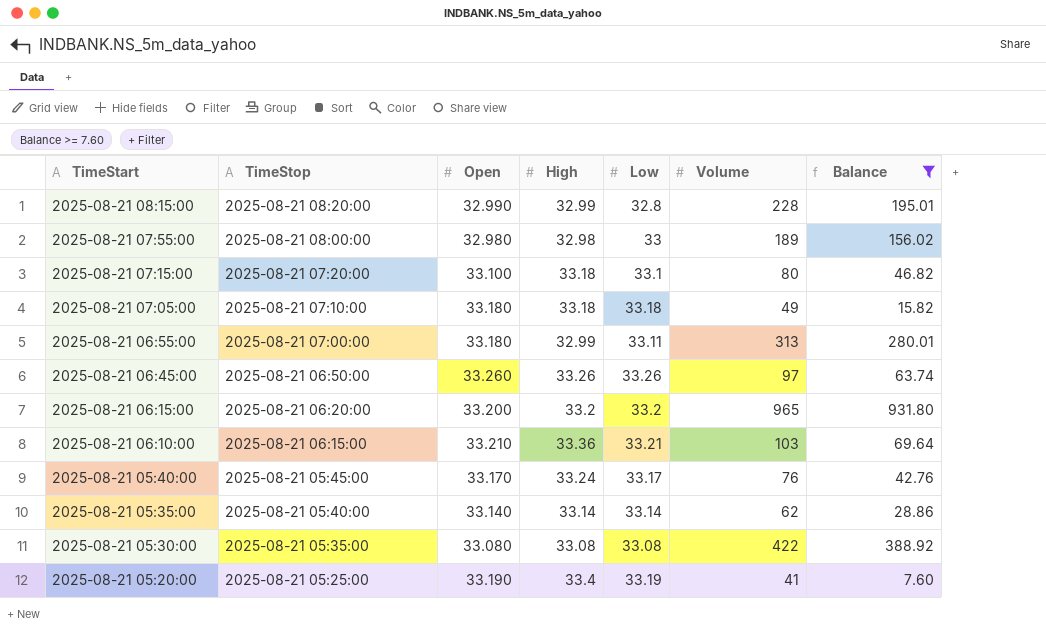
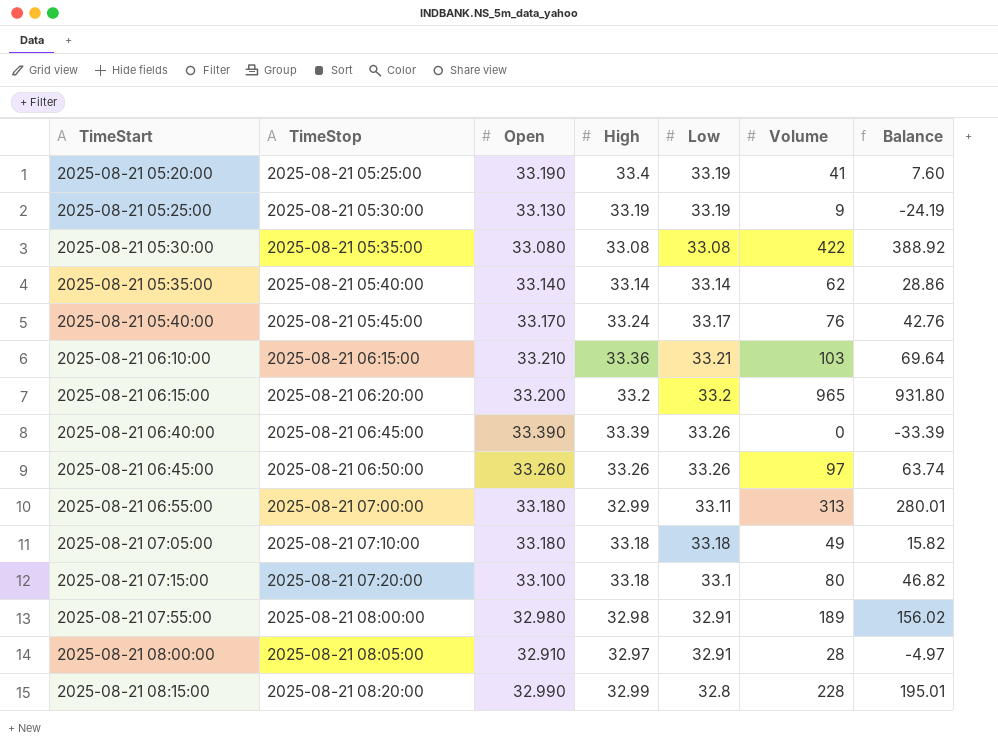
filter: Balance >= 7.60 -> none
row order: TimeStart descending -> TimeStart ascending
2025-08-21 07:55:00 | Low: 33 -> 32.91

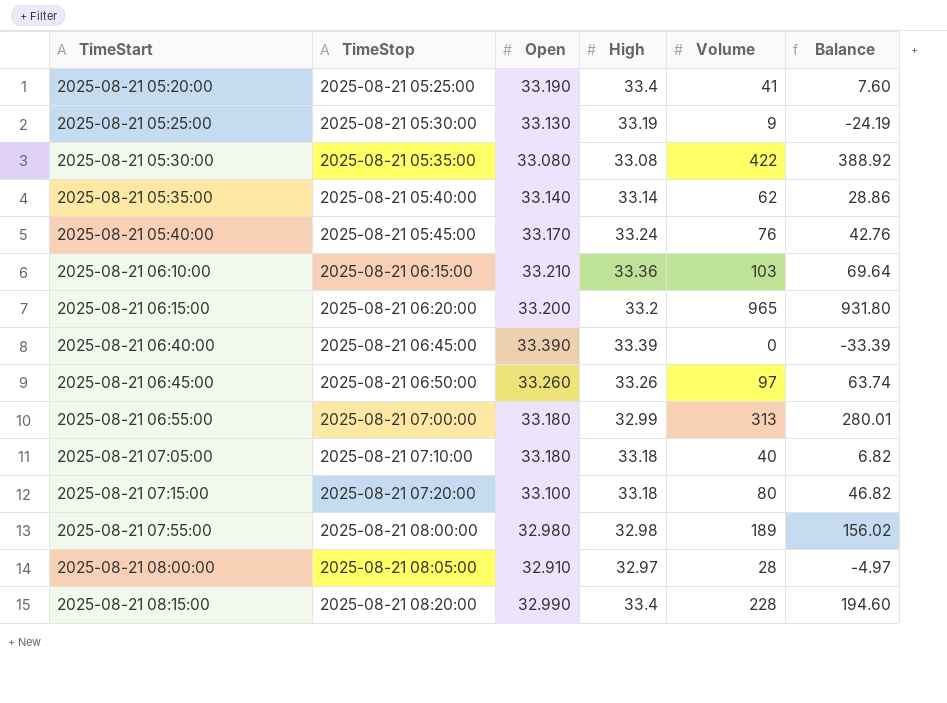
column Low | position: 5 -> none
2025-08-21 07:05:00 | Volume: 49 -> 40
2025-08-21 07:05:00 | Balance: 15.82 -> 6.82
2025-08-21 08:15:00 | High: 32.99 -> 33.4
2025-08-21 08:15:00 | Balance: 195.01 -> 194.60

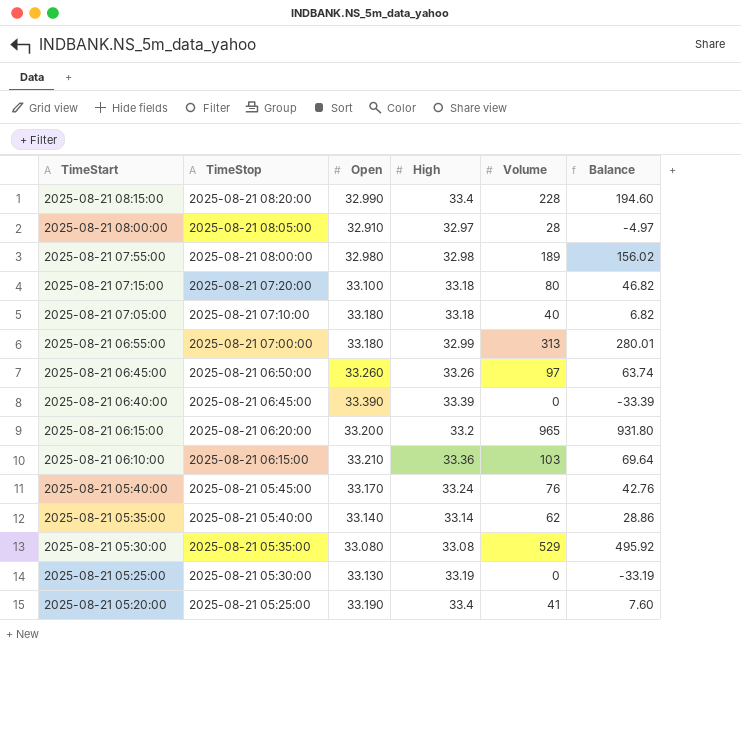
row order: TimeStart ascending -> TimeStart descending
2025-08-21 05:30:00 | Volume: 422 -> 529
2025-08-21 05:30:00 | Balance: 388.92 -> 495.92
2025-08-21 05:25:00 | Volume: 9 -> 0
2025-08-21 05:25:00 | Balance: -24.19 -> -33.19

